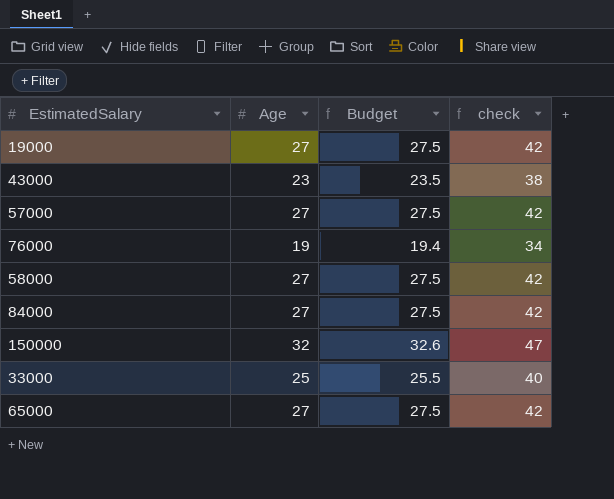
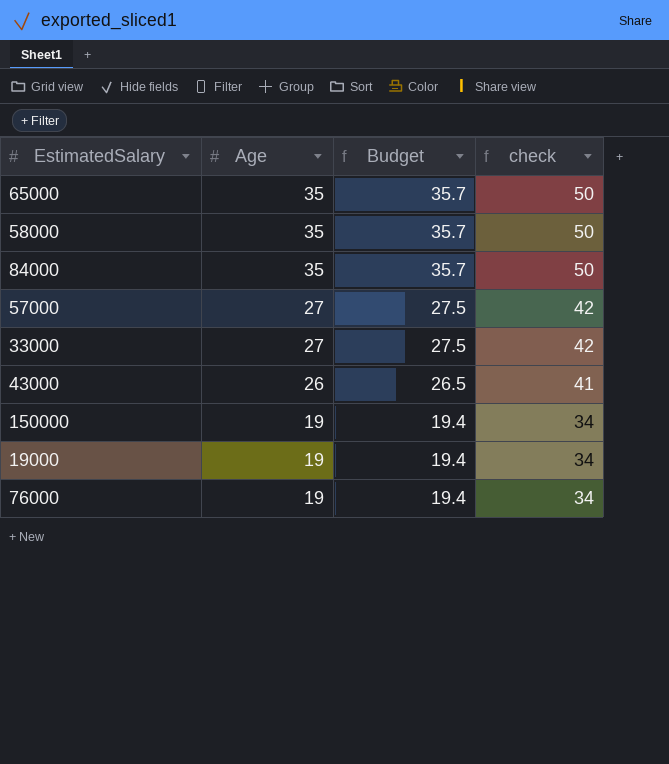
row order: none -> Age descending
65000 | Age: 27 -> 35
65000 | Budget: 27.5 -> 35.7
65000 | check: 42 -> 50
58000 | Age: 27 -> 35
58000 | Budget: 27.5 -> 35.7
58000 | check: 42 -> 50
84000 | Age: 27 -> 35
84000 | Budget: 27.5 -> 35.7
84000 | check: 42 -> 50
33000 | Age: 25 -> 27
33000 | Budget: 25.5 -> 27.5
33000 | check: 40 -> 42
43000 | Age: 23 -> 26
43000 | Budget: 23.5 -> 26.5
43000 | check: 38 -> 41
150000 | Age: 32 -> 19
150000 | Budget: 32.6 -> 19.4
150000 | check: 47 -> 34
19000 | Age: 27 -> 19
19000 | Budget: 27.5 -> 19.4
19000 | check: 42 -> 34

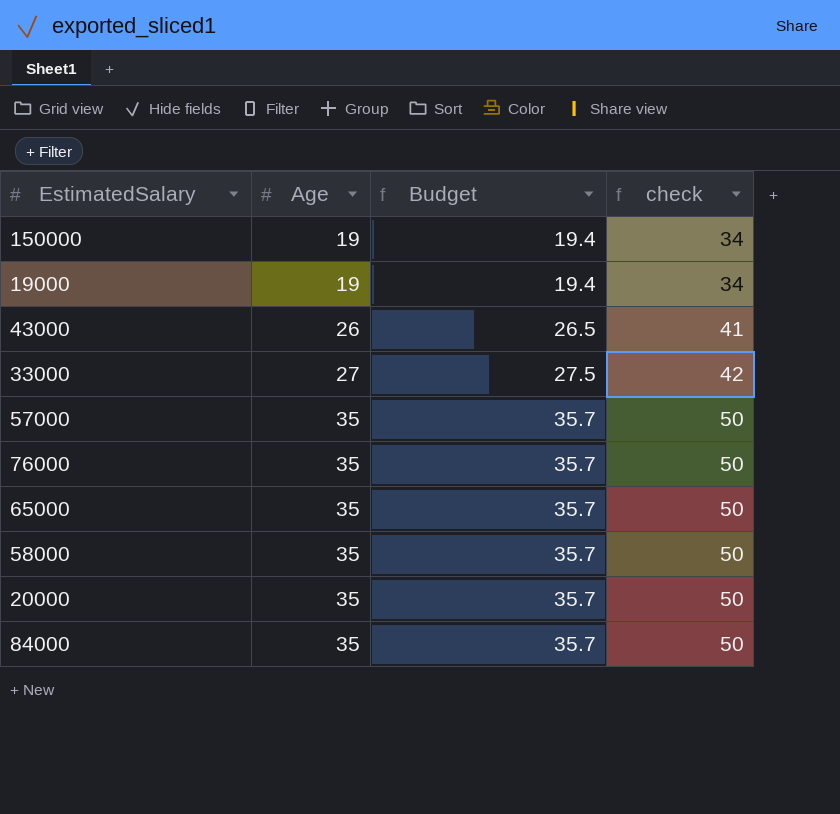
row order: Age descending -> Age ascending
57000 | Age: 27 -> 35
57000 | Budget: 27.5 -> 35.7
57000 | check: 42 -> 50
76000 | Age: 19 -> 35
76000 | Budget: 19.4 -> 35.7
76000 | check: 34 -> 50
row 20000: none -> 35 | 35.7 | 50

